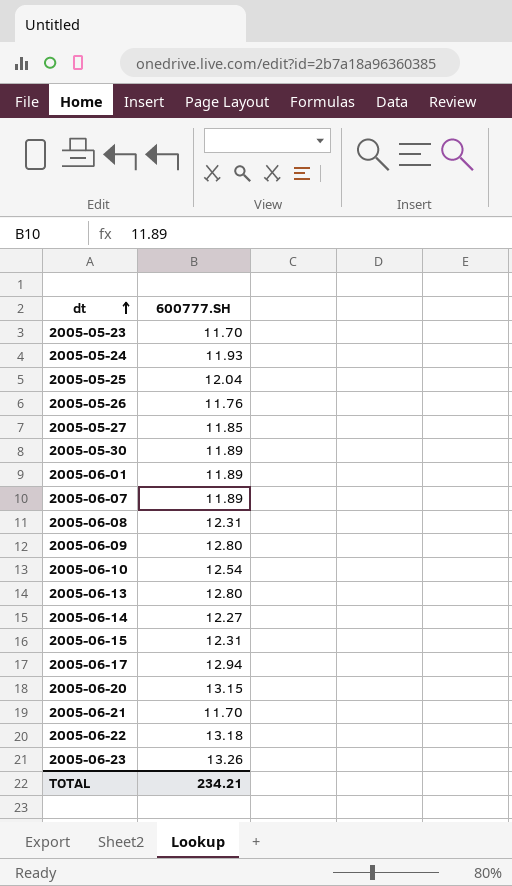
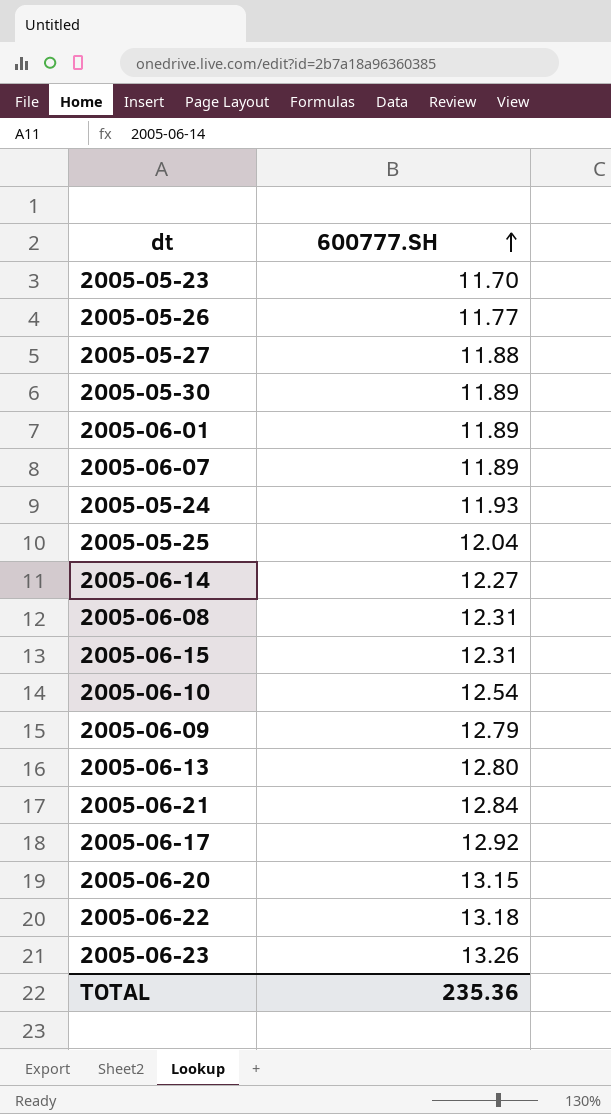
row order: dt ascending -> 600777.SH ascending
2005-05-26 | 600777.SH: 11.76 -> 11.77
2005-05-27 | 600777.SH: 11.85 -> 11.88
2005-06-09 | 600777.SH: 12.80 -> 12.79
2005-06-21 | 600777.SH: 11.70 -> 12.84
2005-06-17 | 600777.SH: 12.94 -> 12.92
TOTAL | 600777.SH: 234.21 -> 235.36

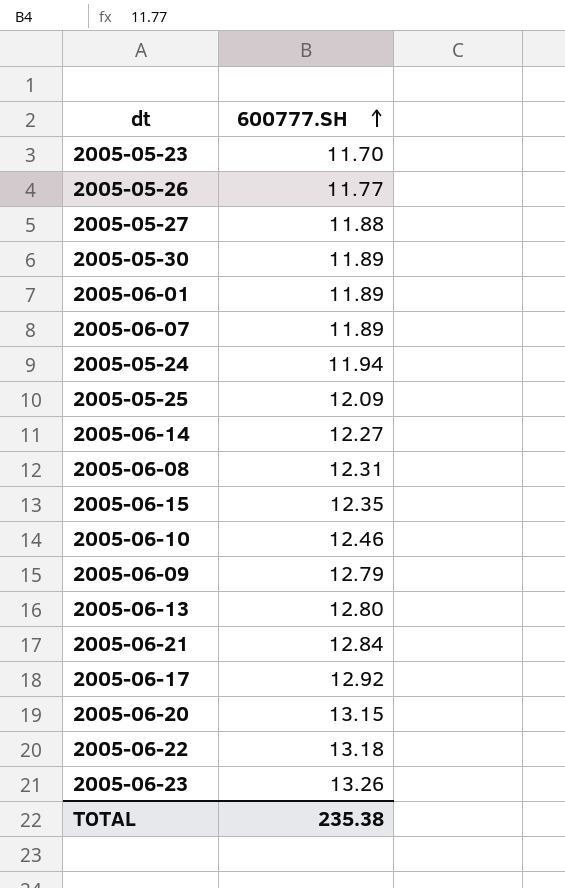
2005-05-24 | 600777.SH: 11.93 -> 11.94
2005-05-25 | 600777.SH: 12.04 -> 12.09
2005-06-15 | 600777.SH: 12.31 -> 12.35
2005-06-10 | 600777.SH: 12.54 -> 12.46
TOTAL | 600777.SH: 235.36 -> 235.38

